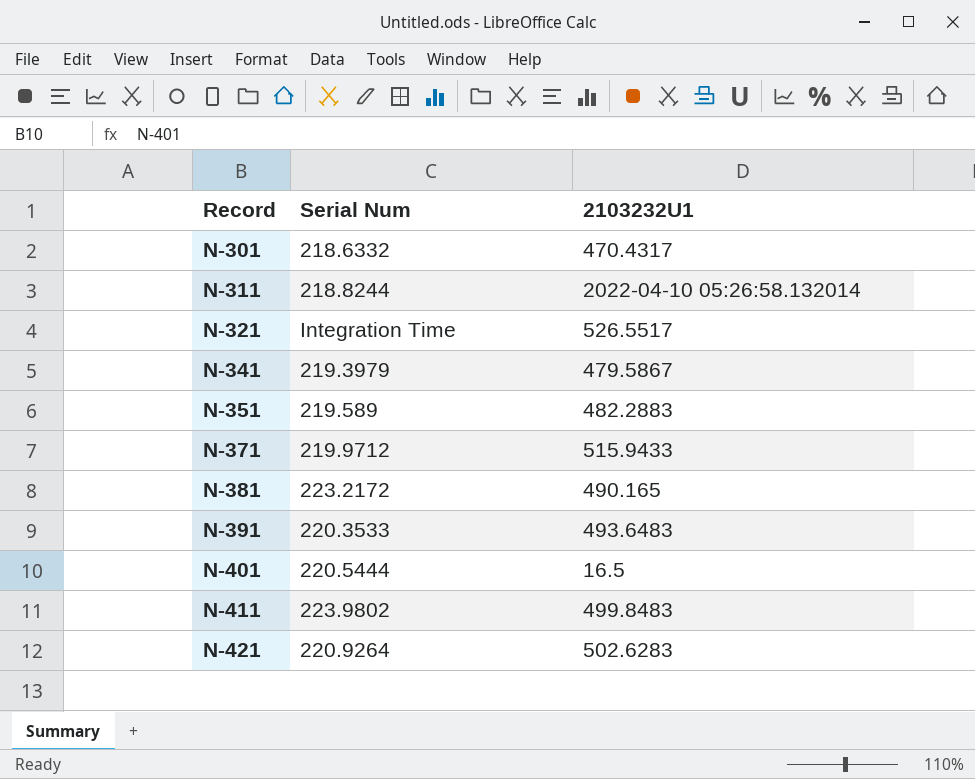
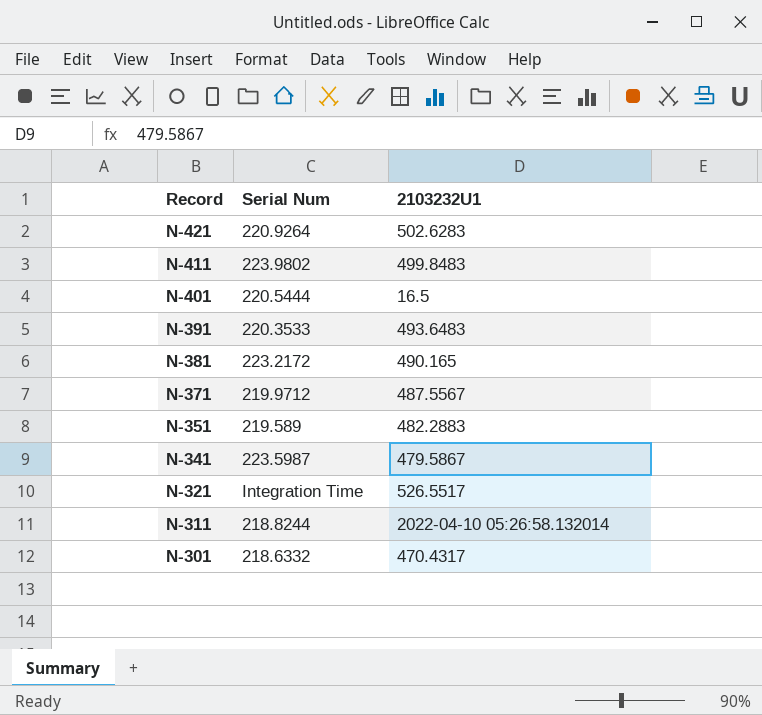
row order: Record ascending -> Record descending
N-371 | 2103232U1: 515.9433 -> 487.5567
N-341 | Serial Num: 219.3979 -> 223.5987

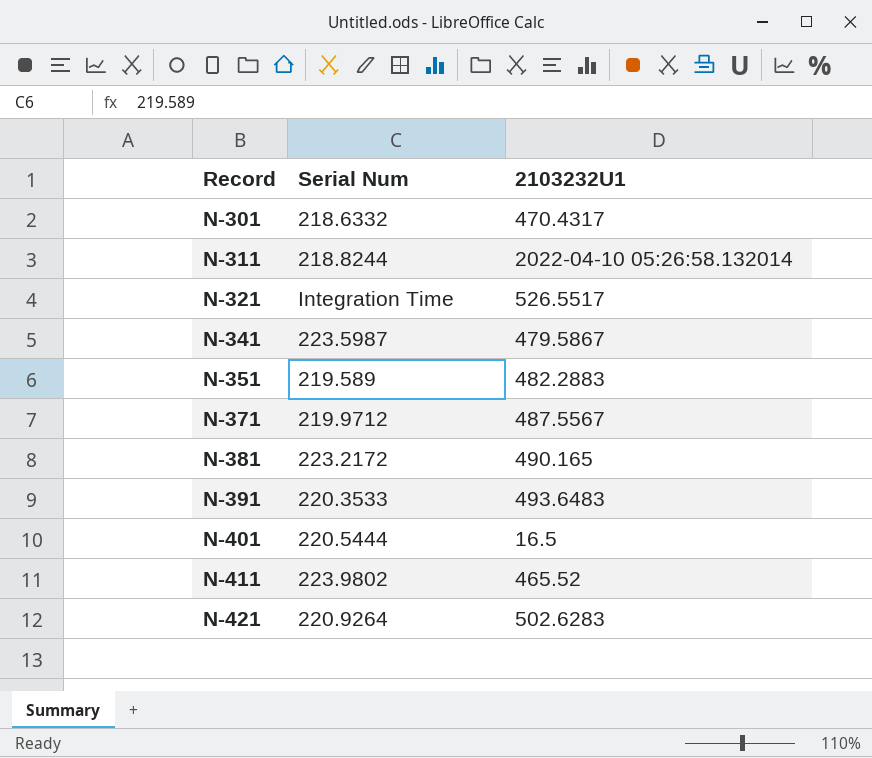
row order: Record descending -> Record ascending
N-411 | 2103232U1: 499.8483 -> 465.52

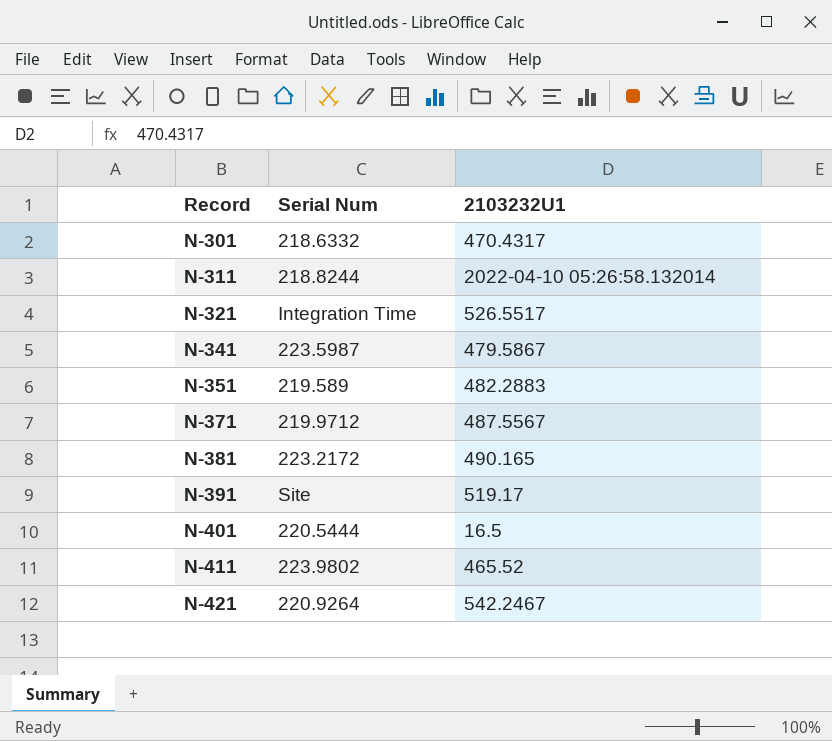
N-391 | Serial Num: 220.3533 -> Site
N-391 | 2103232U1: 493.6483 -> 519.17
N-421 | 2103232U1: 502.6283 -> 542.2467

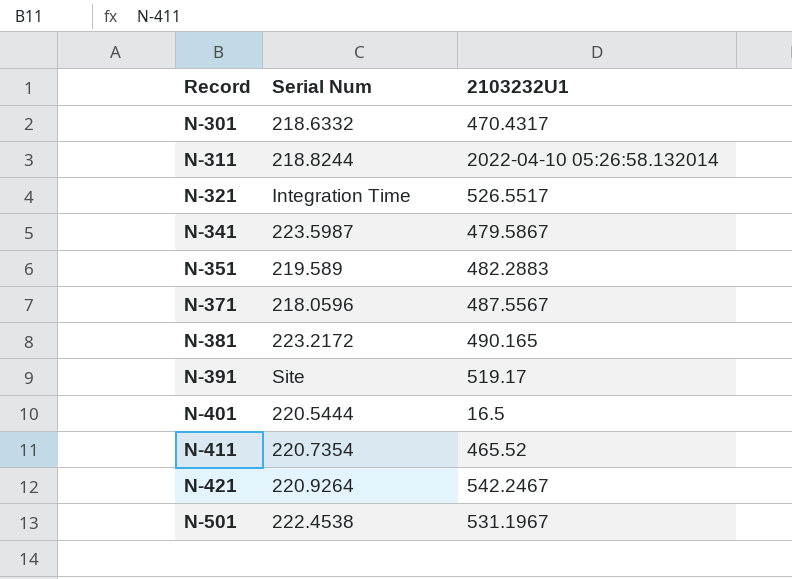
N-371 | Serial Num: 219.9712 -> 218.0596
N-411 | Serial Num: 223.9802 -> 220.7354
row N-501: none -> 222.4538 | 531.1967

